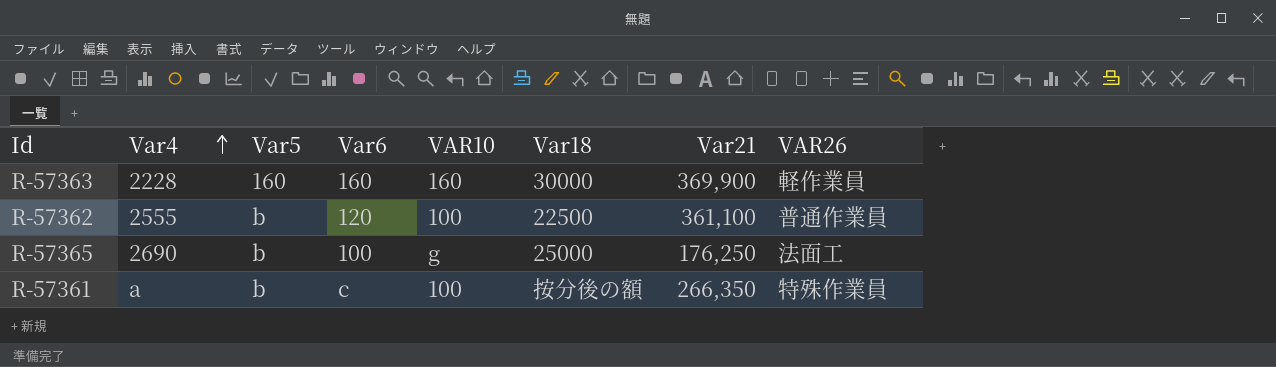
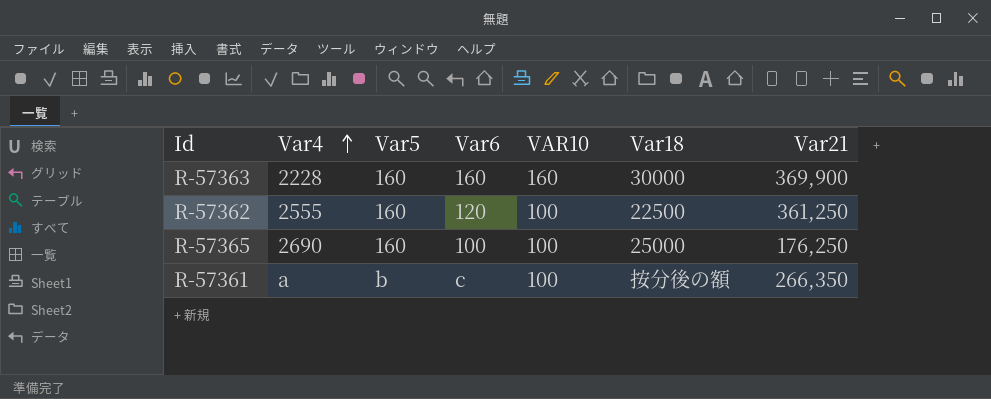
column VAR26 | position: 8 -> none
R-57362 | Var5: b -> 160
R-57362 | Var21: 361,100 -> 361,250
R-57365 | Var5: b -> 160
R-57365 | VAR10: g -> 100

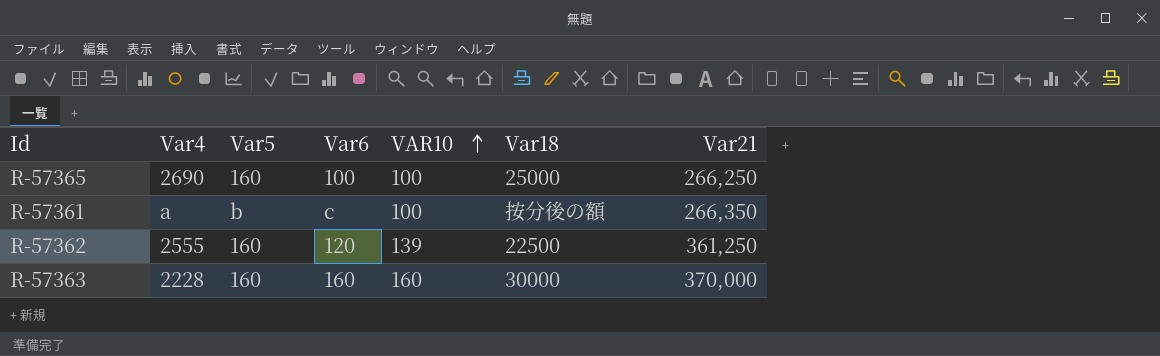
row order: Var4 ascending -> VAR10 ascending
R-57365 | Var21: 176,250 -> 266,250
R-57362 | VAR10: 100 -> 139
R-57363 | Var21: 369,900 -> 370,000

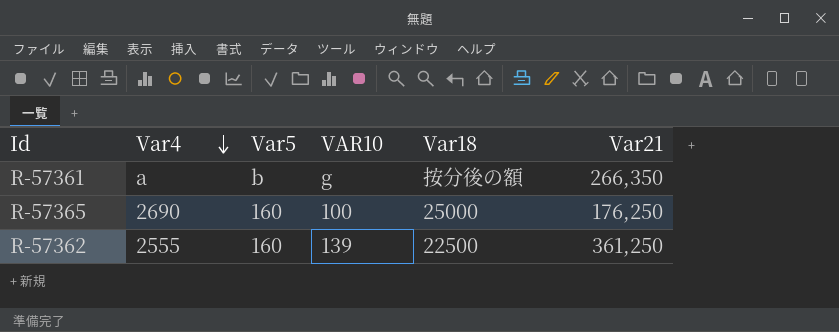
row order: VAR10 ascending -> Var4 descending
column Var6 | position: 4 -> none
row R-57363: 2228 | 160 | 160 | 160 | 30000 | 370,000 -> none
R-57361 | VAR10: 100 -> g
R-57365 | Var21: 266,250 -> 176,250

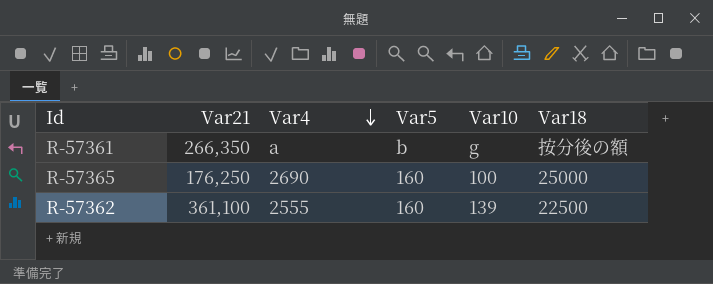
column Var21 | position: 6 -> 2
column name: VAR10 -> Var10
R-57362 | Var21: 361,250 -> 361,100

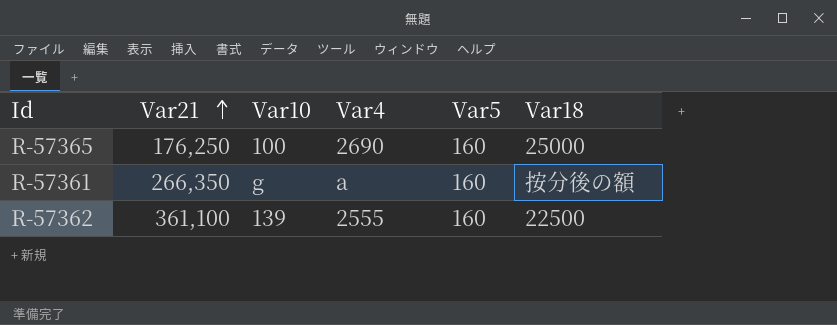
row order: Var4 descending -> Var21 ascending
column Var10 | position: 5 -> 3
R-57361 | Var5: b -> 160

